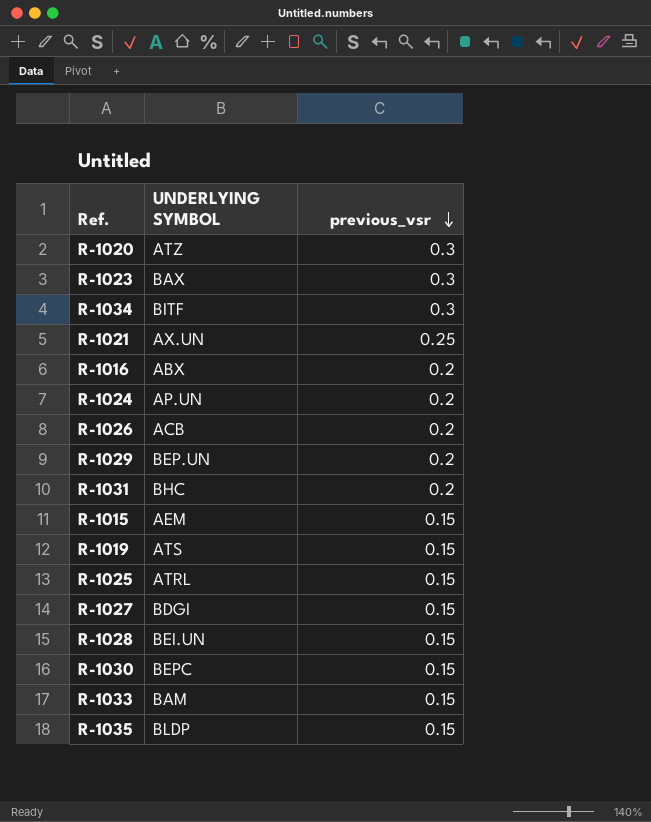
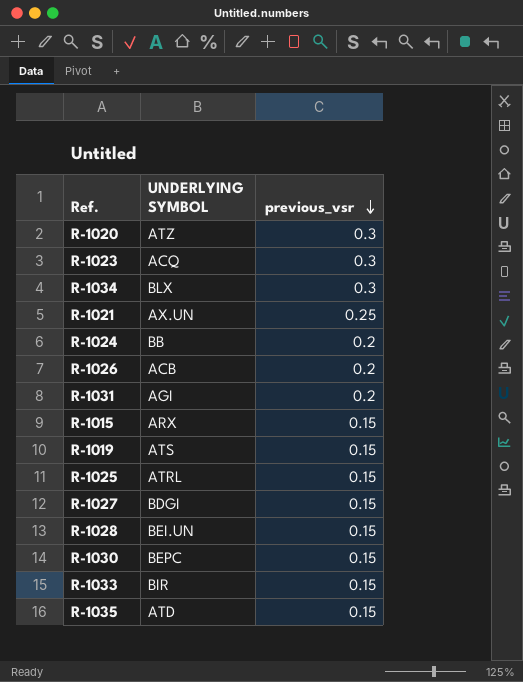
row R-1016: ABX | 0.2 -> none
row R-1029: BEP.UN | 0.2 -> none
R-1023 | UNDERLYING SYMBOL: BAX -> ACQ
R-1034 | UNDERLYING SYMBOL: BITF -> BLX
R-1024 | UNDERLYING SYMBOL: AP.UN -> BB
R-1031 | UNDERLYING SYMBOL: BHC -> AGI
R-1015 | UNDERLYING SYMBOL: AEM -> ARX
R-1033 | UNDERLYING SYMBOL: BAM -> BIR
R-1035 | UNDERLYING SYMBOL: BLDP -> ATD

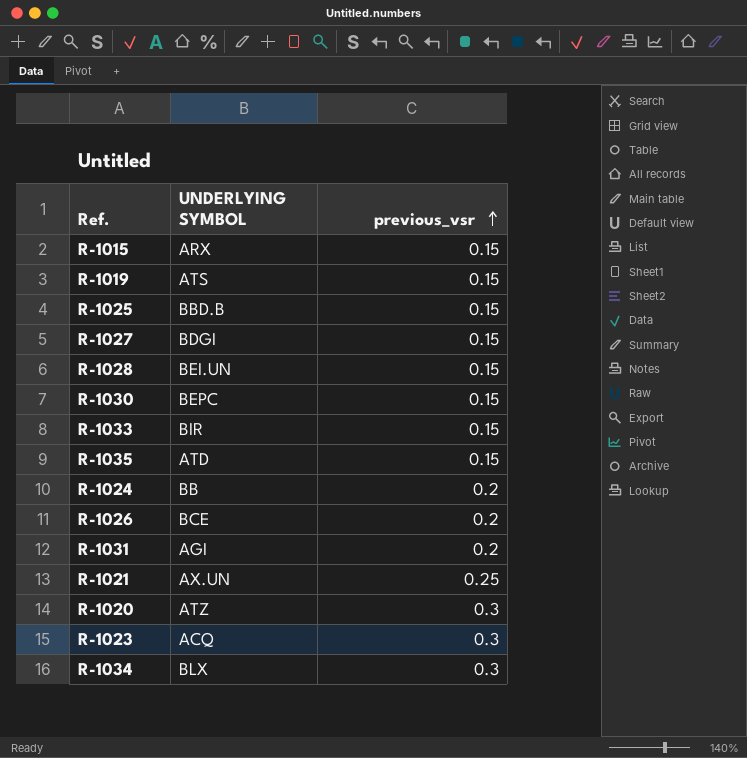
row order: previous_vsr descending -> previous_vsr ascending
R-1025 | UNDERLYING SYMBOL: ATRL -> BBD.B
R-1026 | UNDERLYING SYMBOL: ACB -> BCE

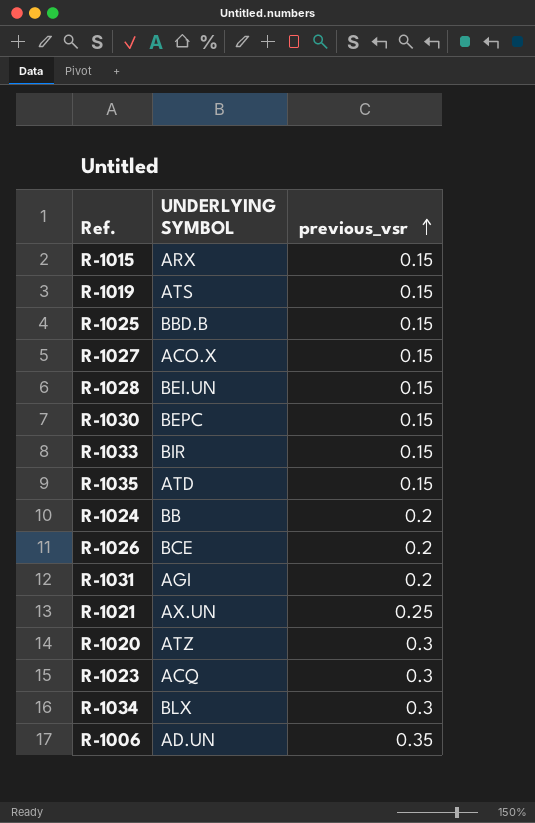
R-1027 | UNDERLYING SYMBOL: BDGI -> ACO.X
row R-1006: none -> AD.UN | 0.35

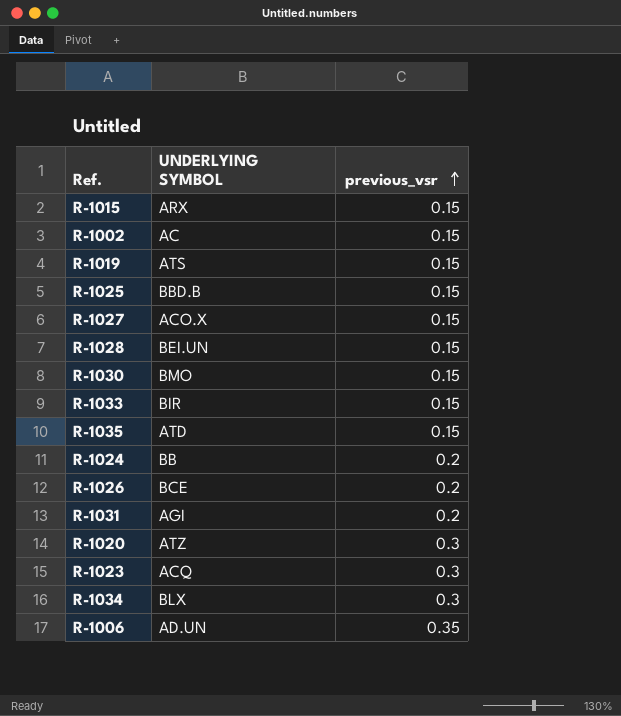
row R-1021: AX.UN | 0.25 -> none
row R-1002: none -> AC | 0.15
R-1030 | UNDERLYING SYMBOL: BEPC -> BMO

